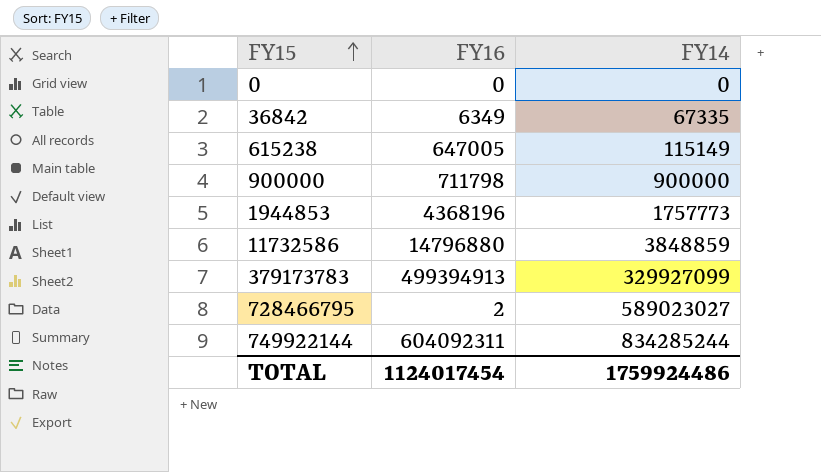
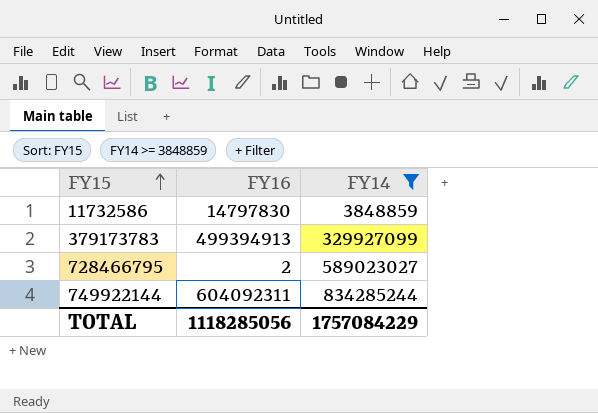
filter: none -> FY14 >= 3848859
11732586 | FY16: 14796880 -> 14797830
TOTAL | FY16: 1124017454 -> 1118285056
TOTAL | FY14: 1759924486 -> 1757084229

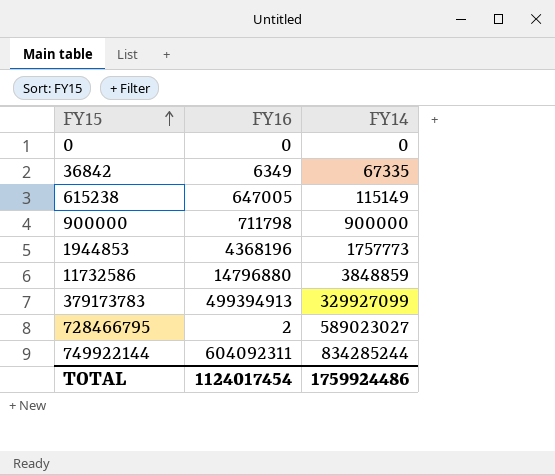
filter: FY14 >= 3848859 -> none
11732586 | FY16: 14797830 -> 14796880
TOTAL | FY16: 1118285056 -> 1124017454
TOTAL | FY14: 1757084229 -> 1759924486

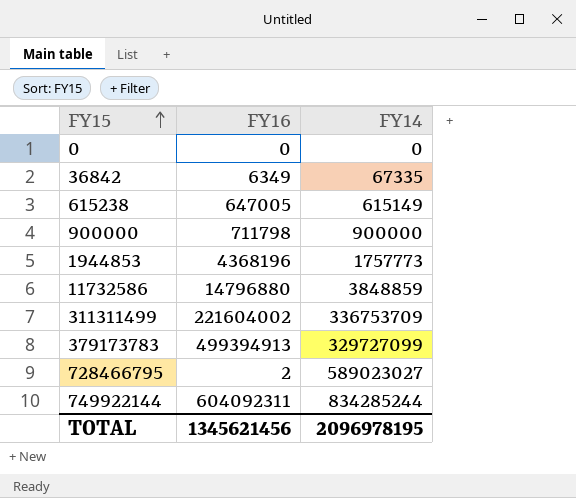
615238 | FY14: 115149 -> 615149
row 311311499: none -> 221604002 | 336753709
379173783 | FY14: 329927099 -> 329727099
TOTAL | FY16: 1124017454 -> 1345621456
TOTAL | FY14: 1759924486 -> 2096978195

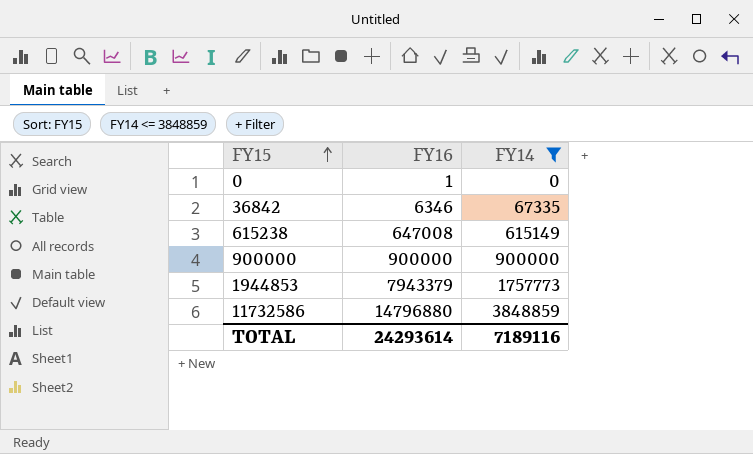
filter: none -> FY14 <= 3848859
0 | FY16: 0 -> 1
36842 | FY16: 6349 -> 6346
615238 | FY16: 647005 -> 647008
900000 | FY16: 711798 -> 900000
1944853 | FY16: 4368196 -> 7943379
TOTAL | FY16: 1345621456 -> 24293614
TOTAL | FY14: 2096978195 -> 7189116

